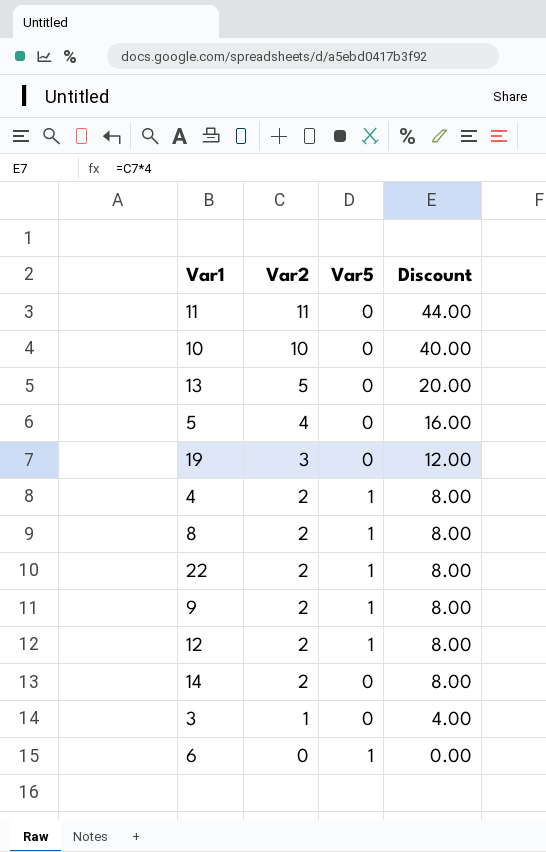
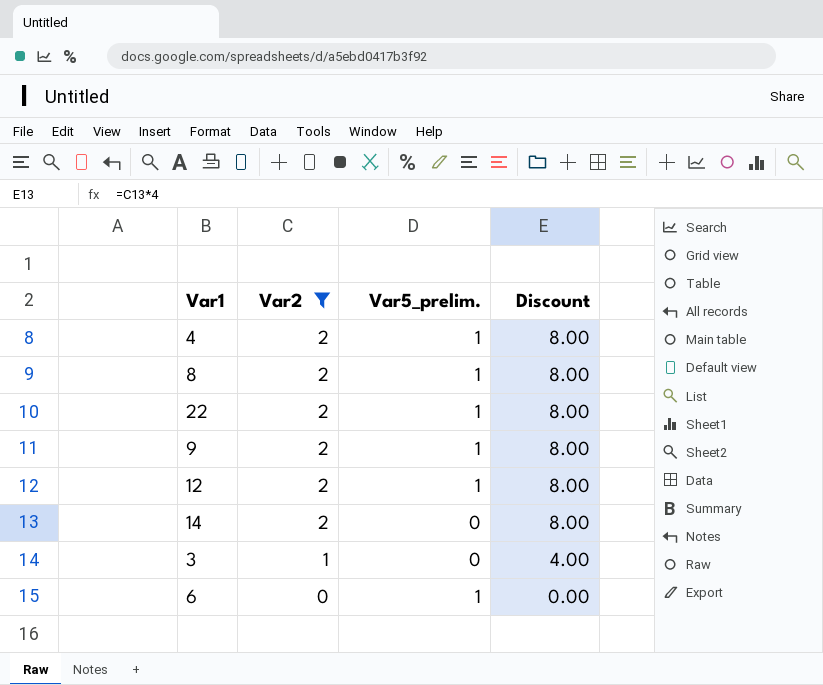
filter: none -> Var2 <= 2
column name: Var5 -> Var5_prelim.

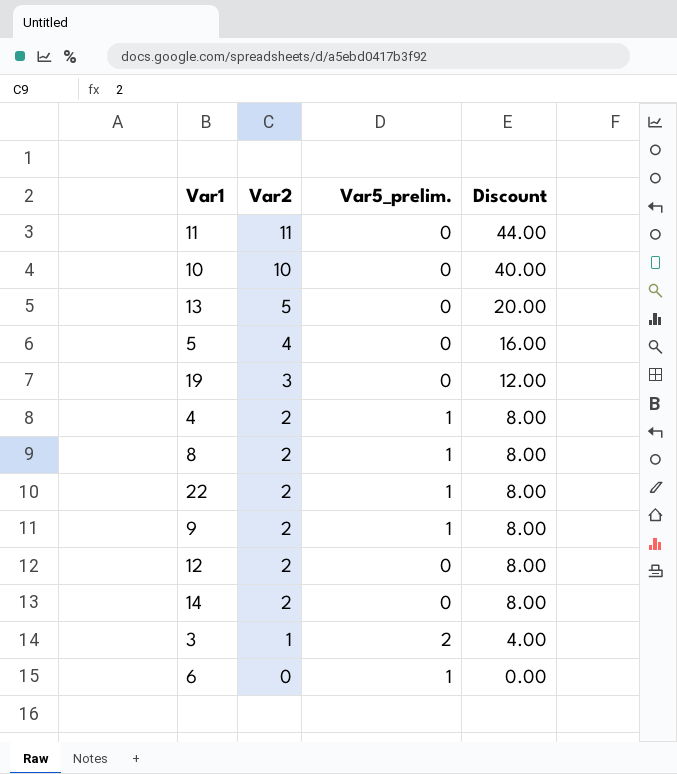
filter: Var2 <= 2 -> none
12 | Var5_prelim.: 1 -> 0
3 | Var5_prelim.: 0 -> 2

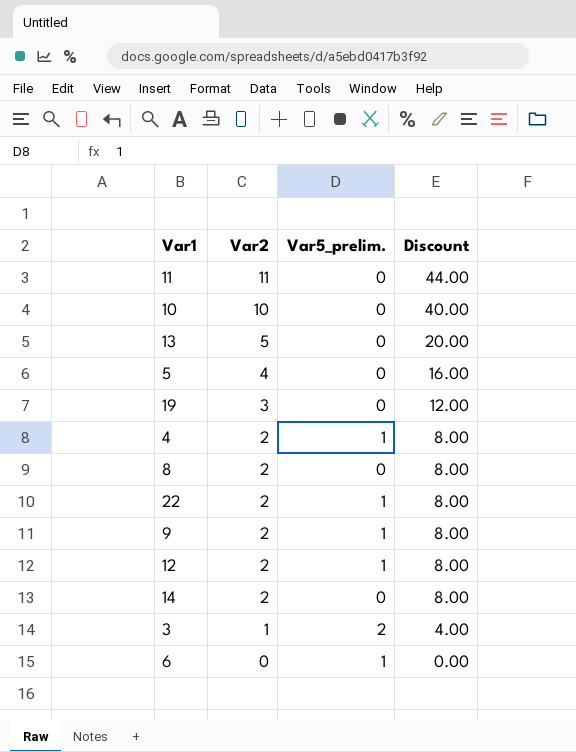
8 | Var5_prelim.: 1 -> 0
12 | Var5_prelim.: 0 -> 1

